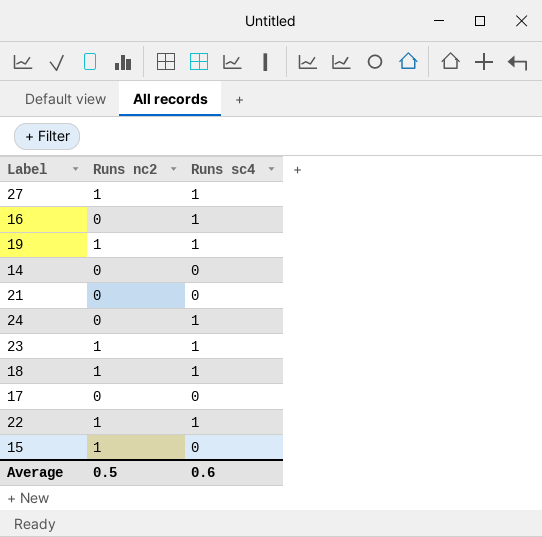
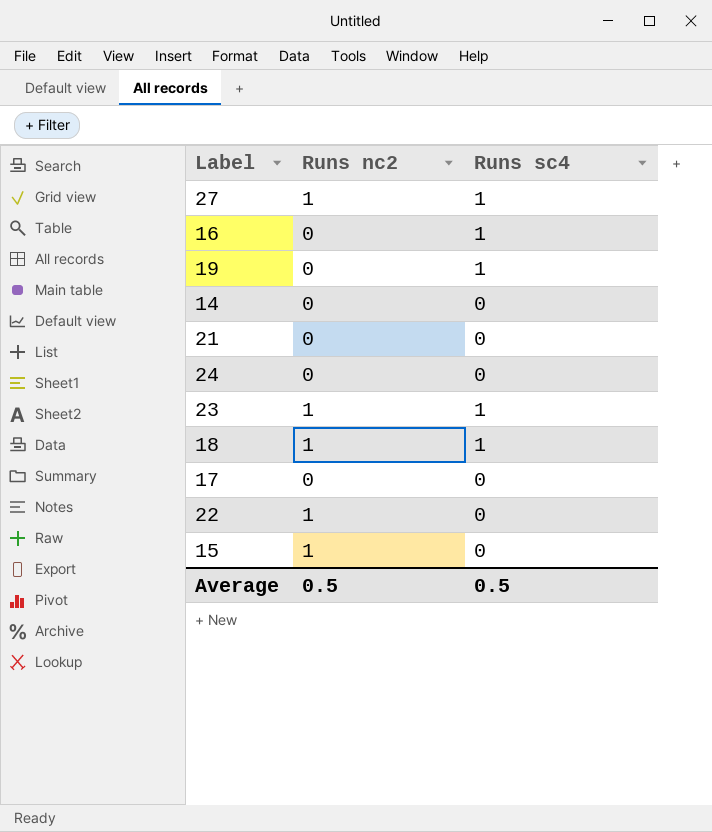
19 | Runs nc2: 1 -> 0
24 | Runs sc4: 1 -> 0
22 | Runs sc4: 1 -> 0
Average | Runs sc4: 0.6 -> 0.5

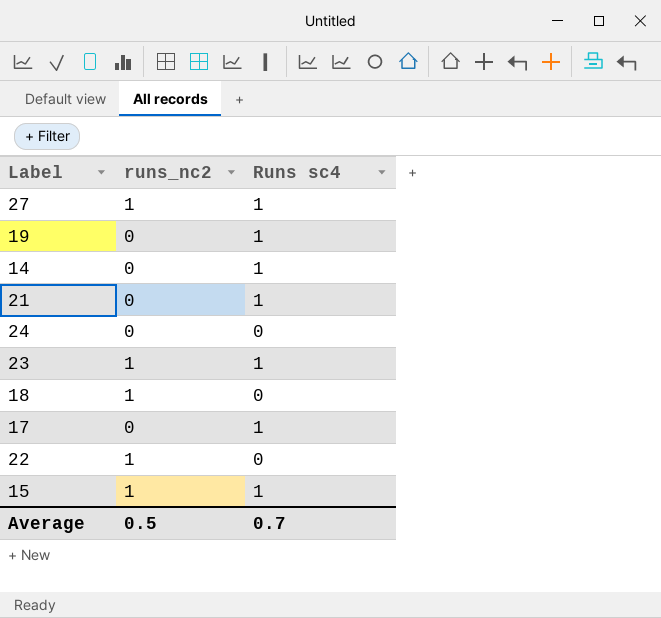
column name: Runs nc2 -> runs_nc2
row 16: 0 | 1 -> none
14 | Runs sc4: 0 -> 1
21 | Runs sc4: 0 -> 1
18 | Runs sc4: 1 -> 0
17 | Runs sc4: 0 -> 1
15 | Runs sc4: 0 -> 1
Average | Runs sc4: 0.5 -> 0.7

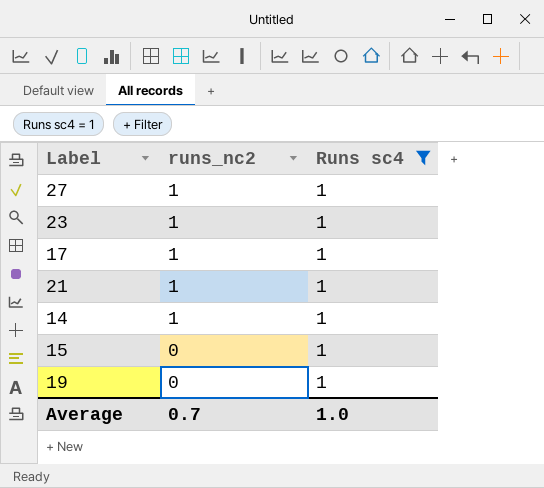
filter: none -> Runs sc4 = 1
row order: none -> runs_nc2 descending
17 | runs_nc2: 0 -> 1
21 | runs_nc2: 0 -> 1
14 | runs_nc2: 0 -> 1
15 | runs_nc2: 1 -> 0
Average | runs_nc2: 0.5 -> 0.7
Average | Runs sc4: 0.7 -> 1.0

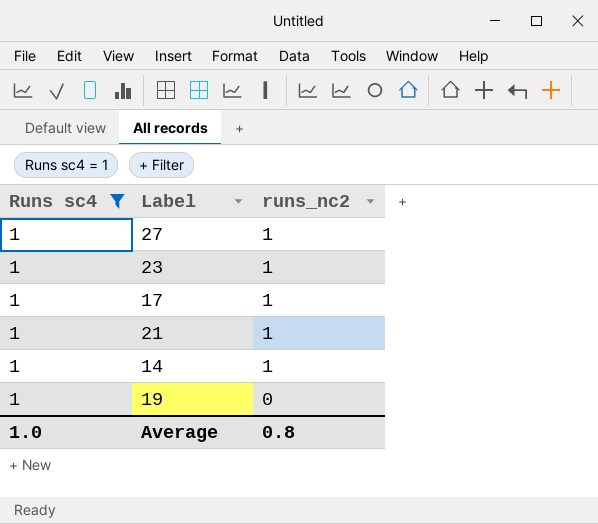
column Runs sc4 | position: 3 -> 1
row 15: 0 | 1 -> none
Average | runs_nc2: 0.7 -> 0.8

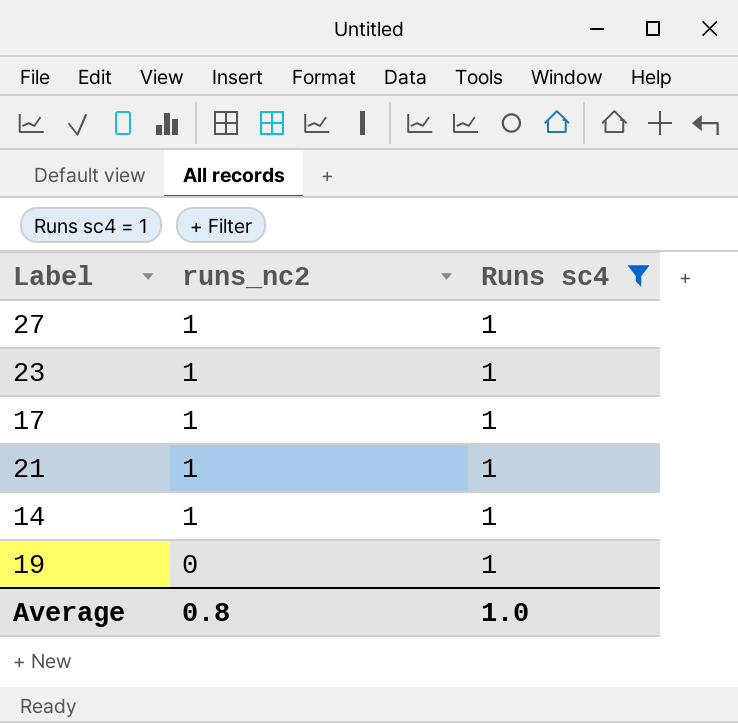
column Runs sc4 | position: 1 -> 3

